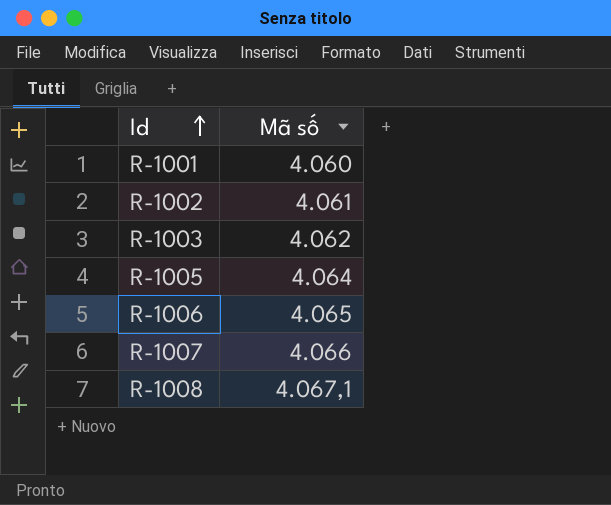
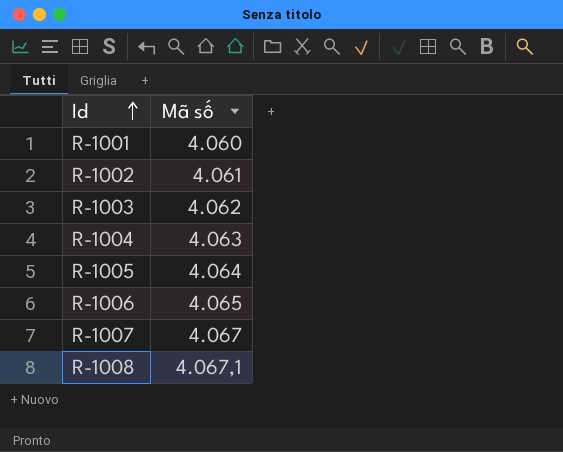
row R-1004: none -> 4.063
R-1007 | Mã số: 4.066 -> 4.067

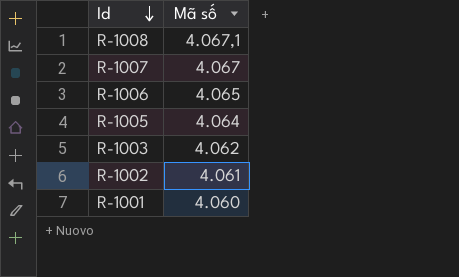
row order: Id ascending -> Id descending
row R-1004: 4.063 -> none

